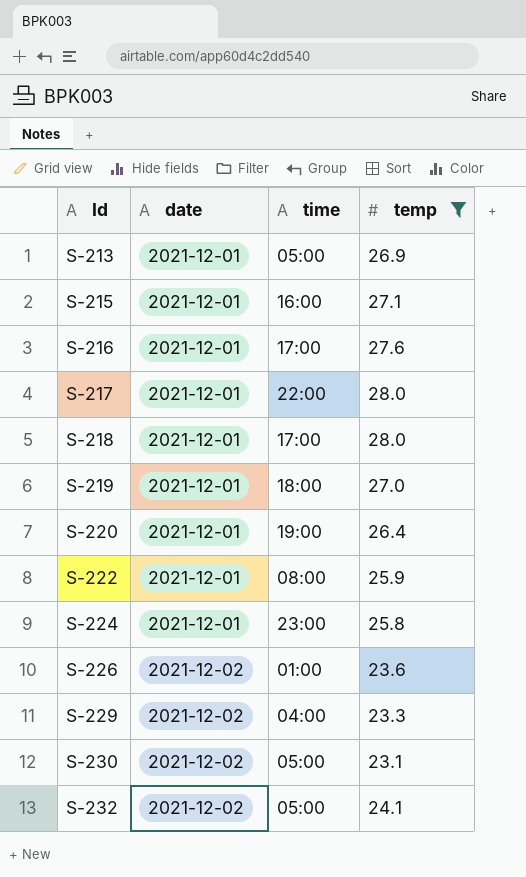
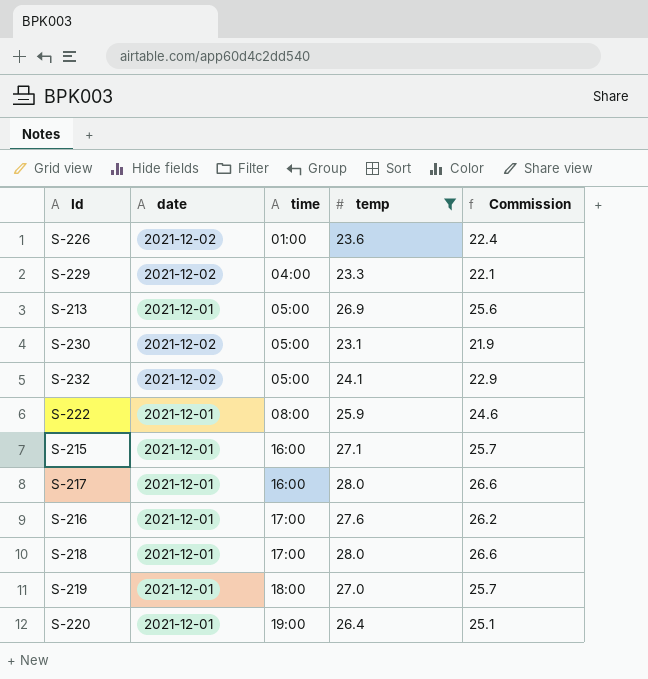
row order: Id ascending -> time ascending
column Commission | formula: none -> [temp] * 0.95
row S-224: 2021-12-01 | 23:00 | 25.8 -> none
S-217 | time: 22:00 -> 16:00

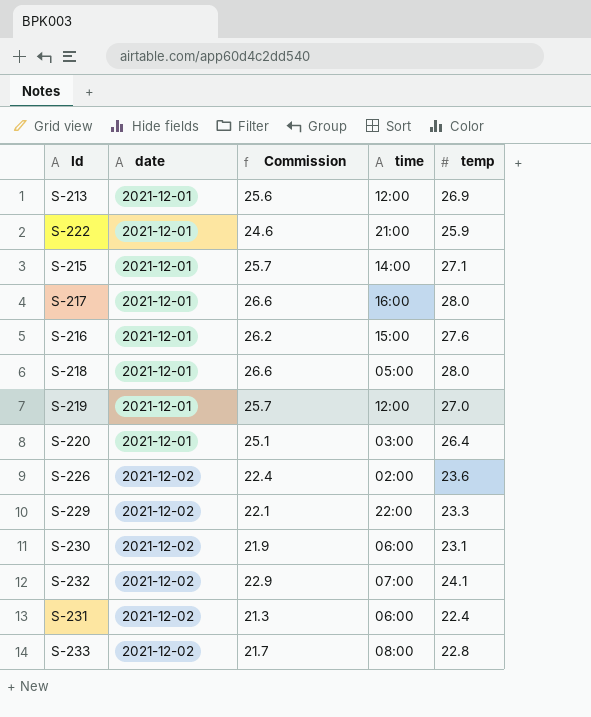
filter: temp >= 23.1 -> none
row order: time ascending -> date ascending
column Commission | position: 5 -> 3
S-213 | time: 05:00 -> 12:00
S-222 | time: 08:00 -> 21:00
S-215 | time: 16:00 -> 14:00
S-216 | time: 17:00 -> 15:00
S-218 | time: 17:00 -> 05:00
S-219 | time: 18:00 -> 12:00
S-220 | time: 19:00 -> 03:00
S-226 | time: 01:00 -> 02:00
S-229 | time: 04:00 -> 22:00
S-230 | time: 05:00 -> 06:00
S-232 | time: 05:00 -> 07:00

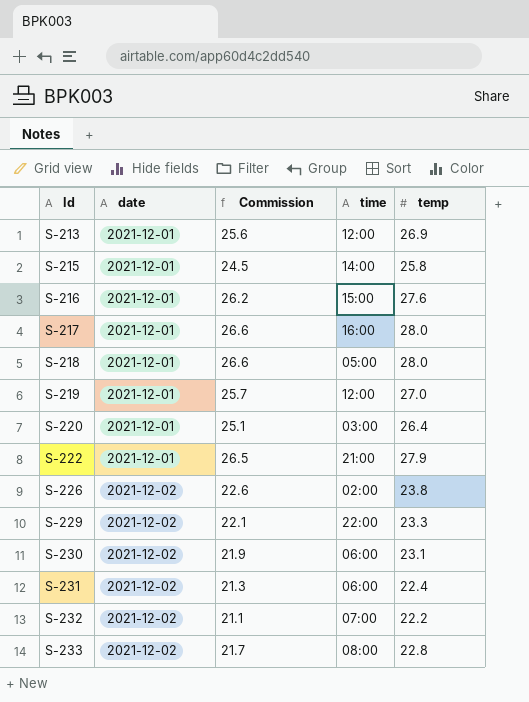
row order: date ascending -> Id ascending
S-215 | Commission: 25.7 -> 24.5
S-215 | temp: 27.1 -> 25.8
S-222 | Commission: 24.6 -> 26.5
S-222 | temp: 25.9 -> 27.9
S-226 | Commission: 22.4 -> 22.6
S-226 | temp: 23.6 -> 23.8
S-232 | Commission: 22.9 -> 21.1
S-232 | temp: 24.1 -> 22.2

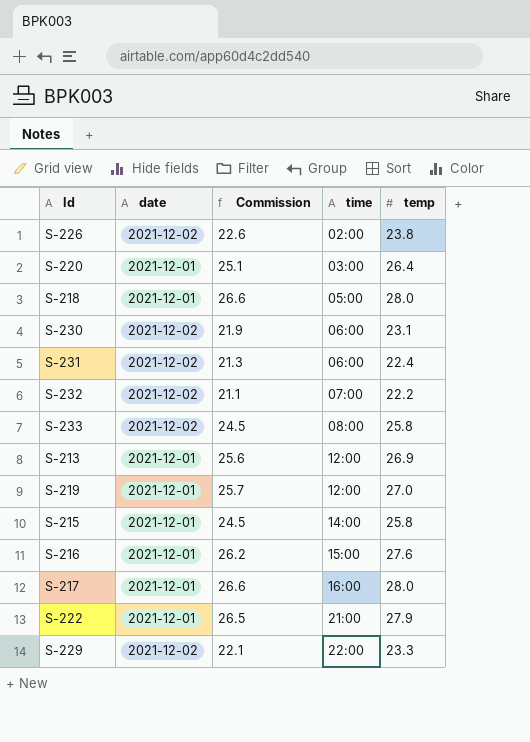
row order: Id ascending -> time ascending
S-233 | Commission: 21.7 -> 24.5
S-233 | temp: 22.8 -> 25.8

